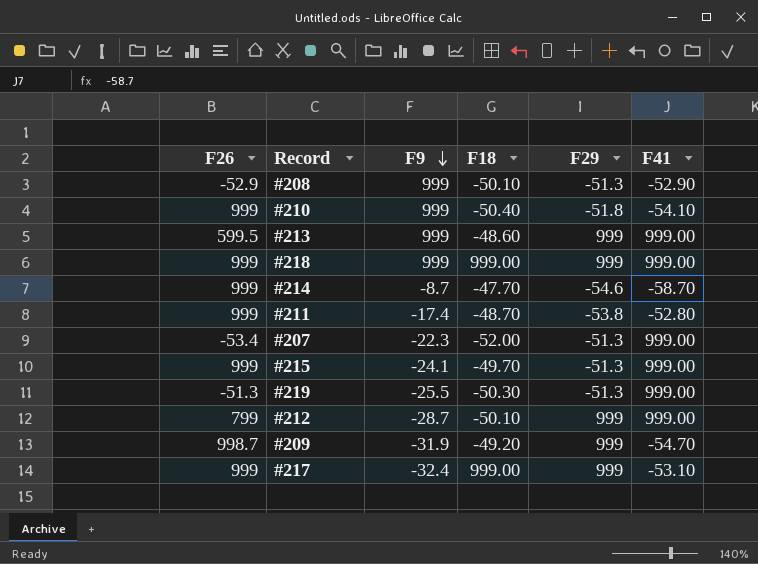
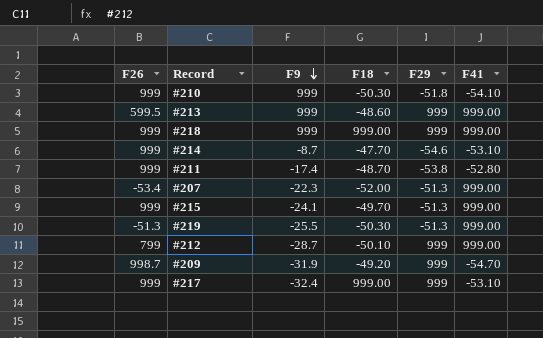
row #208: -52.9 | 999 | -50.10 | -51.3 | -52.90 -> none
#210 | F18: -50.40 -> -50.30
#214 | F41: -58.70 -> -53.10

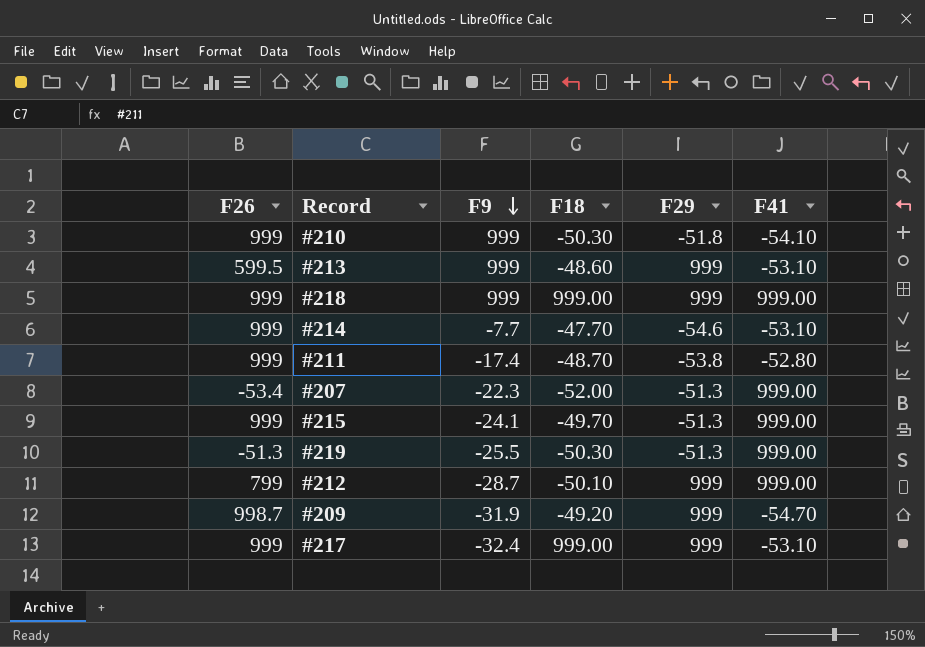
#213 | F41: 999.00 -> -53.10
#214 | F9: -8.7 -> -7.7

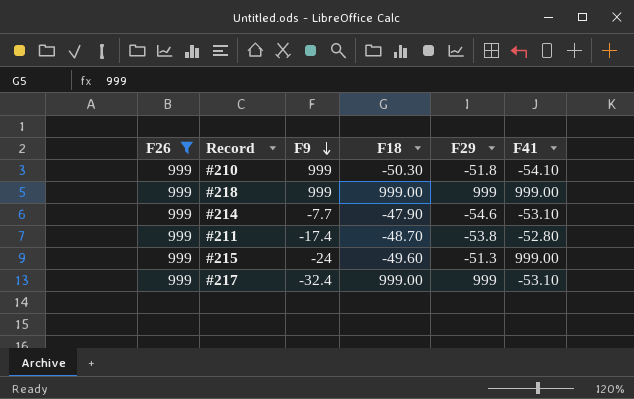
filter: none -> F26 = 999
#214 | F18: -47.70 -> -47.90
#215 | F9: -24.1 -> -24
#215 | F18: -49.70 -> -49.60

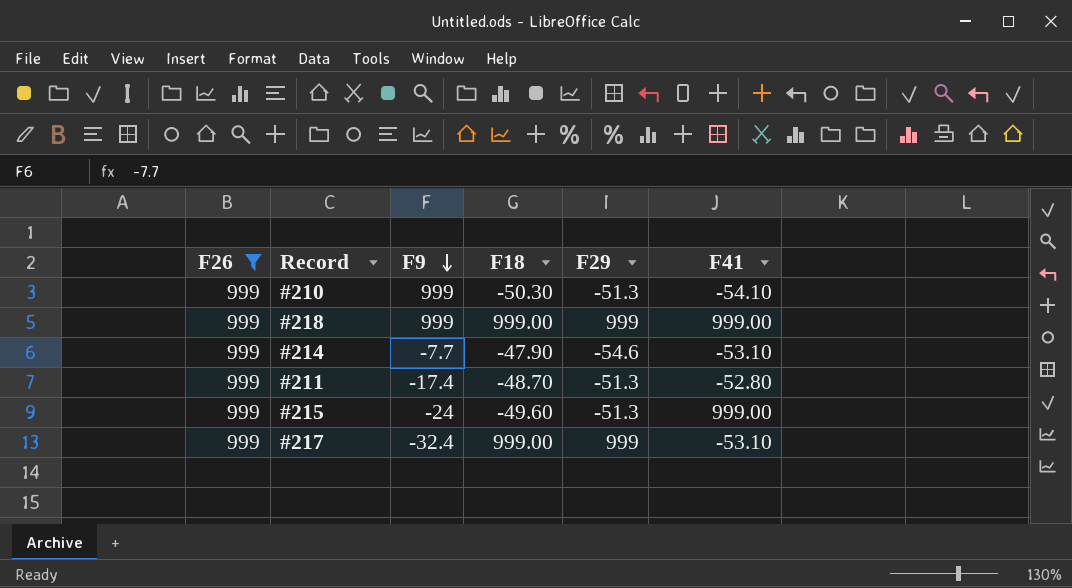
#210 | F29: -51.8 -> -51.3
#211 | F29: -53.8 -> -51.3

